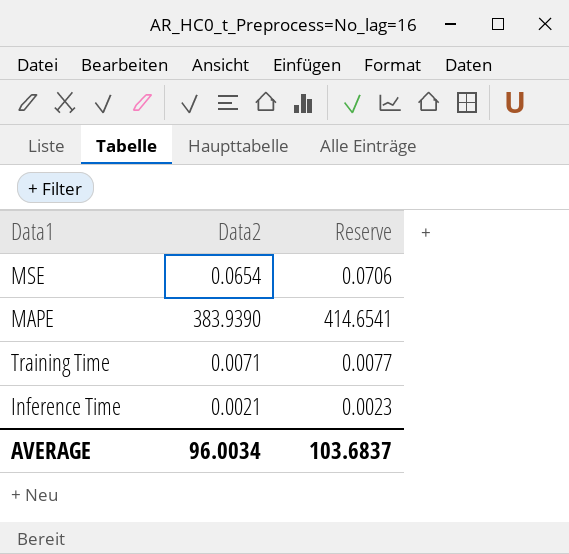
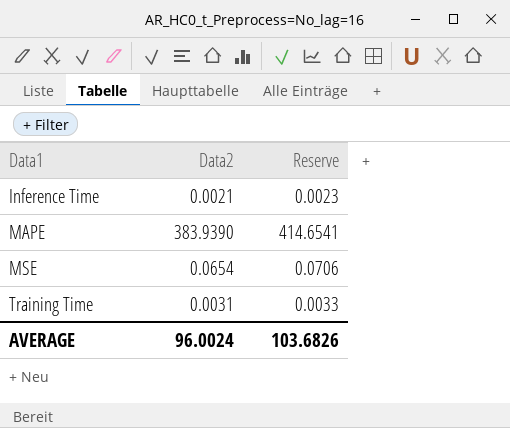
row order: none -> Data1 ascending
Training Time | Data2: 0.0071 -> 0.0031
Training Time | Reserve: 0.0077 -> 0.0033
AVERAGE | Data2: 96.0034 -> 96.0024
AVERAGE | Reserve: 103.6837 -> 103.6826

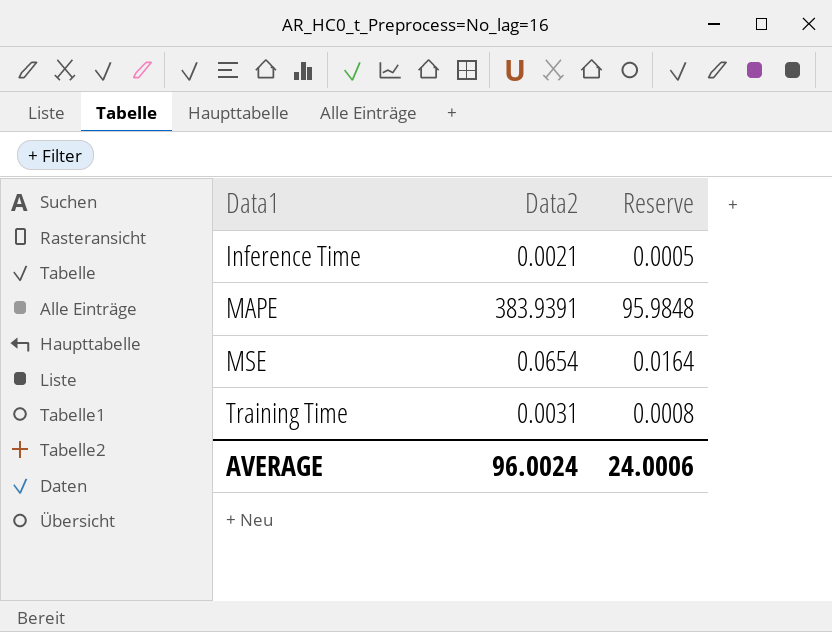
column Reserve | formula: [Data2] * 1.08 -> [Data2] * 0.25
MAPE | Data2: 383.9390 -> 383.9391
AVERAGE | Reserve: 103.6826 -> 24.0006

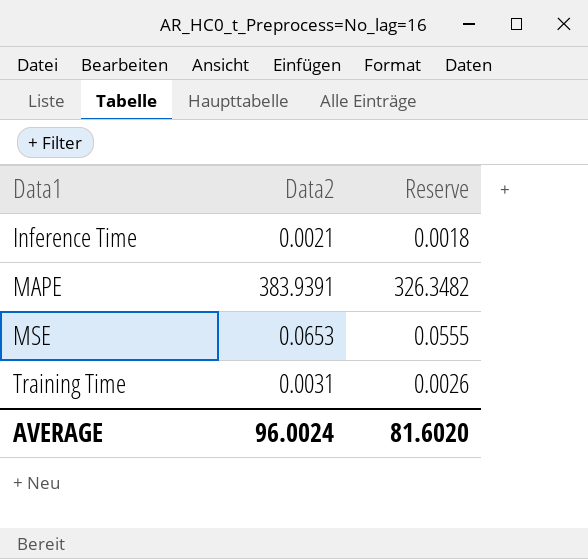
column Reserve | formula: [Data2] * 0.25 -> [Data2] * 0.85
MSE | Data2: 0.0654 -> 0.0653
AVERAGE | Reserve: 24.0006 -> 81.6020

